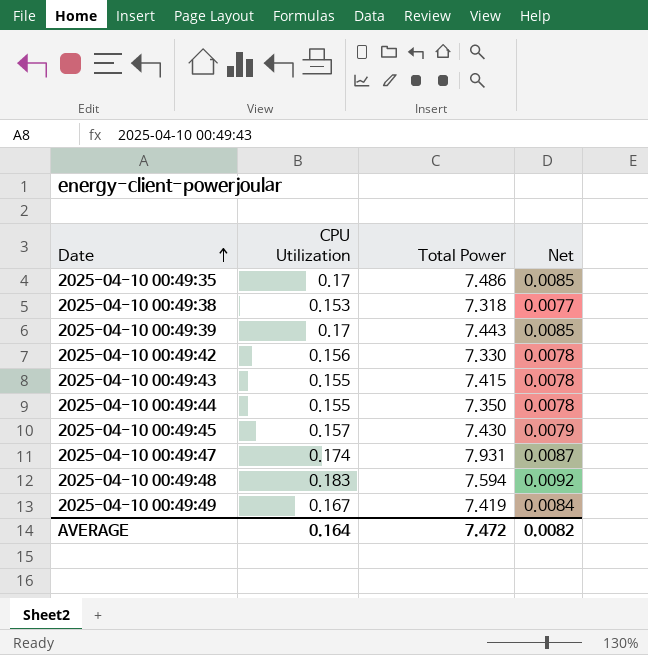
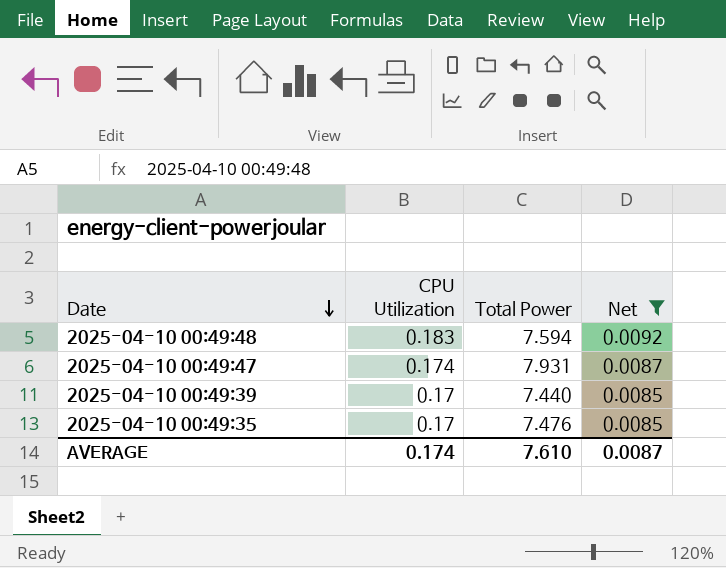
filter: none -> Net >= 0.0085
row order: Date ascending -> Date descending
2025-04-10 00:49:39 | Total Power: 7.443 -> 7.440
2025-04-10 00:49:35 | Total Power: 7.486 -> 7.476
AVERAGE | CPU Utilization: 0.164 -> 0.174
AVERAGE | Total Power: 7.472 -> 7.610
AVERAGE | Net: 0.0082 -> 0.0087

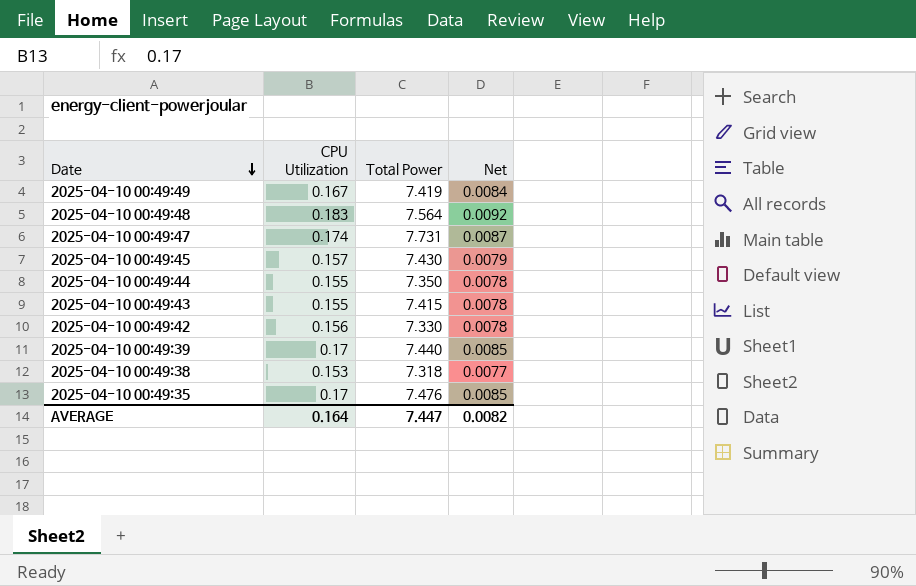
filter: Net >= 0.0085 -> none
2025-04-10 00:49:48 | Total Power: 7.594 -> 7.564
2025-04-10 00:49:47 | Total Power: 7.931 -> 7.731
AVERAGE | CPU Utilization: 0.174 -> 0.164
AVERAGE | Total Power: 7.610 -> 7.447
AVERAGE | Net: 0.0087 -> 0.0082

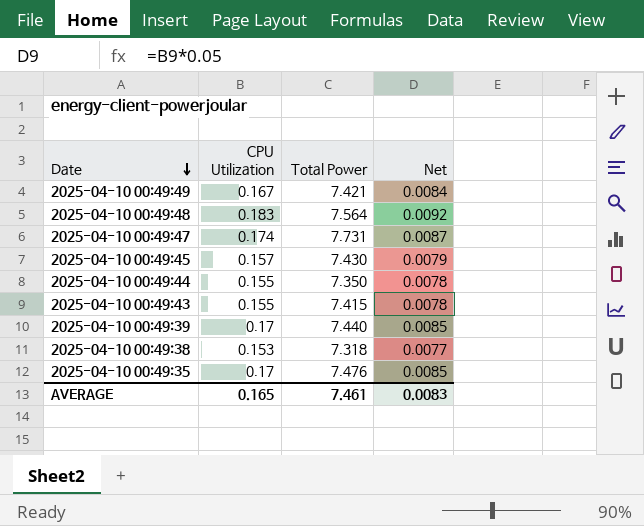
row 2025-04-10 00:49:42: 0.156 | 7.330 | 0.0078 -> none
2025-04-10 00:49:49 | Total Power: 7.419 -> 7.421
AVERAGE | CPU Utilization: 0.164 -> 0.165
AVERAGE | Total Power: 7.447 -> 7.461
AVERAGE | Net: 0.0082 -> 0.0083

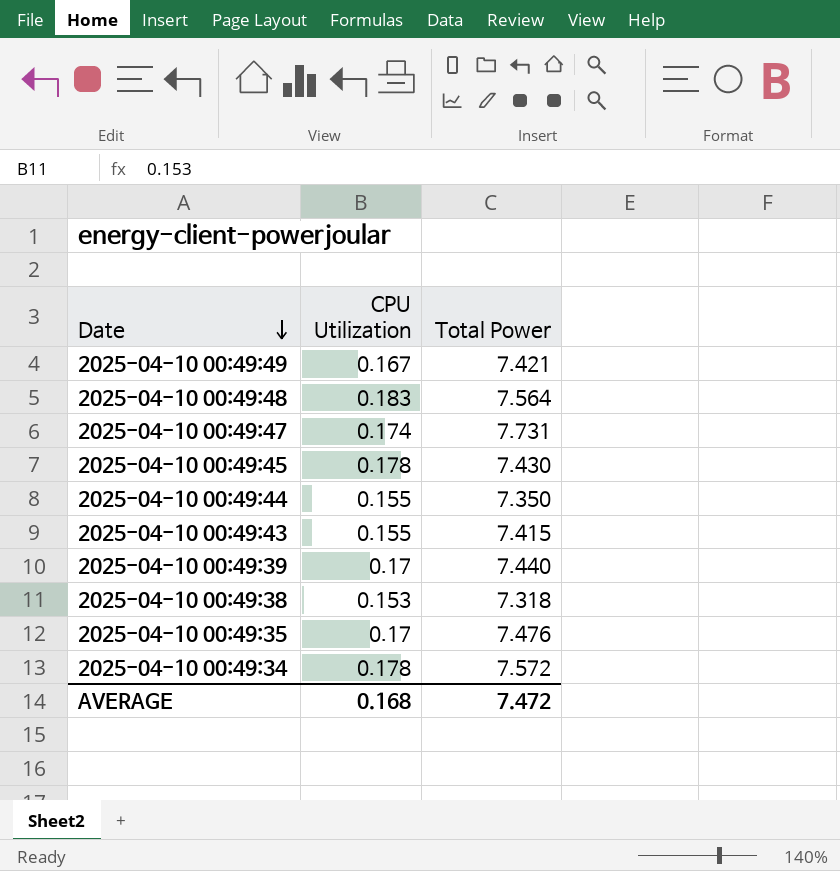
column Net | formula: [CPU Utilization] * 0.05 -> none
2025-04-10 00:49:45 | CPU Utilization: 0.157 -> 0.178
row 2025-04-10 00:49:34: none -> 0.178 | 7.572
AVERAGE | CPU Utilization: 0.165 -> 0.168
AVERAGE | Total Power: 7.461 -> 7.472

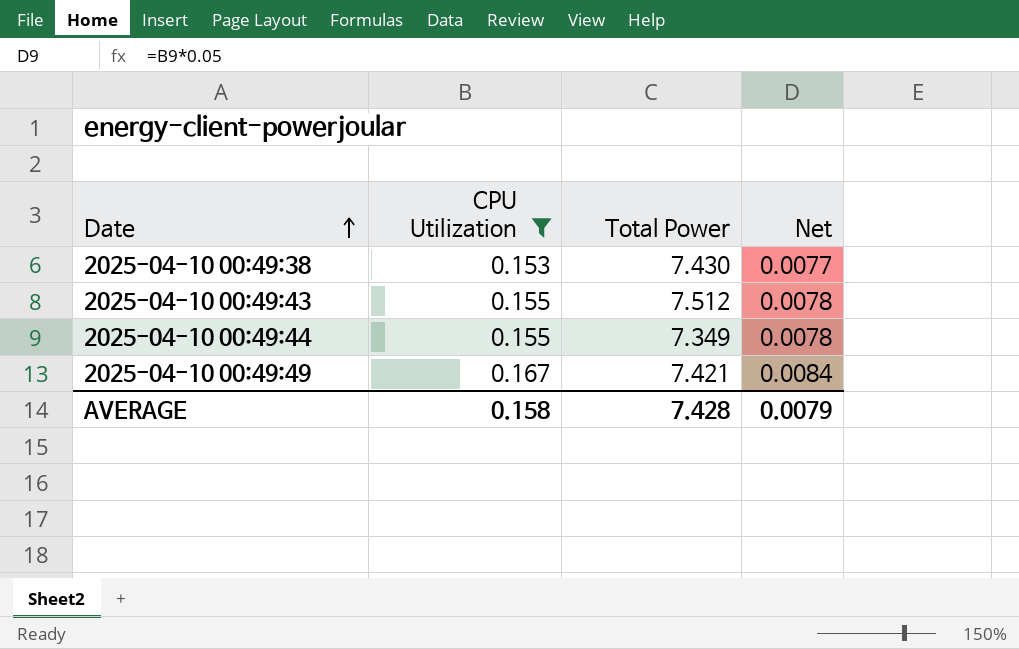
filter: none -> CPU Utilization <= 0.167
row order: Date descending -> Date ascending
column Net | formula: none -> [CPU Utilization] * 0.05
2025-04-10 00:49:38 | Total Power: 7.318 -> 7.430
2025-04-10 00:49:43 | Total Power: 7.415 -> 7.512
2025-04-10 00:49:44 | Total Power: 7.350 -> 7.349
AVERAGE | CPU Utilization: 0.168 -> 0.158
AVERAGE | Total Power: 7.472 -> 7.428

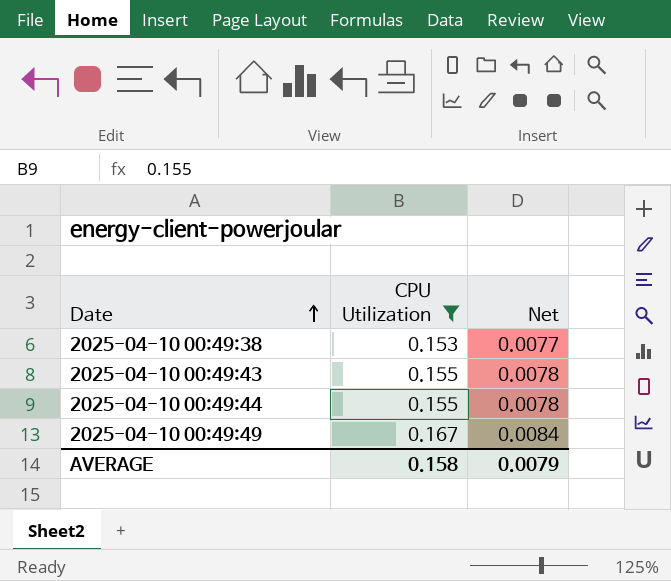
column Total Power | position: 3 -> none

